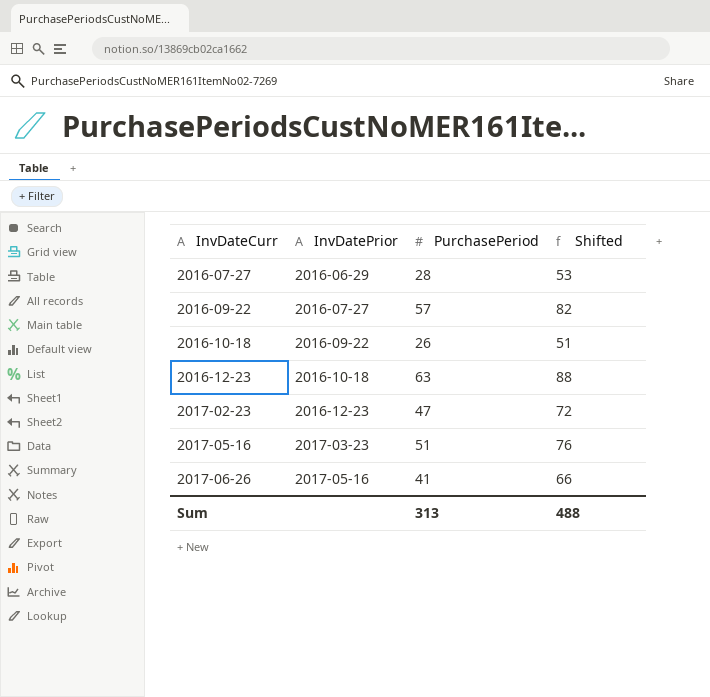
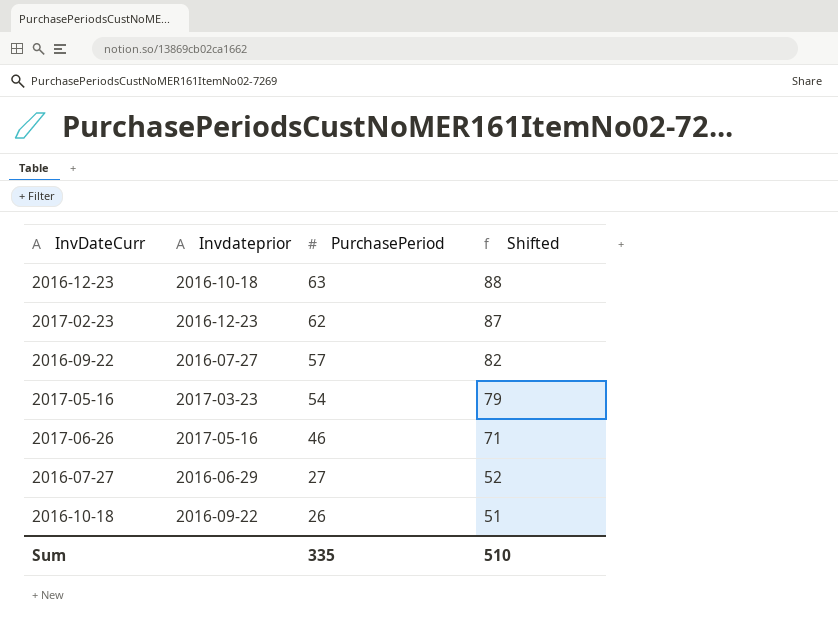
row order: InvDateCurr ascending -> PurchasePeriod descending
column name: InvDatePrior -> Invdateprior
2017-02-23 | PurchasePeriod: 47 -> 62
2017-02-23 | Shifted: 72 -> 87
2017-05-16 | PurchasePeriod: 51 -> 54
2017-05-16 | Shifted: 76 -> 79
2017-06-26 | PurchasePeriod: 41 -> 46
2017-06-26 | Shifted: 66 -> 71
2016-07-27 | PurchasePeriod: 28 -> 27
2016-07-27 | Shifted: 53 -> 52
Sum | PurchasePeriod: 313 -> 335
Sum | Shifted: 488 -> 510

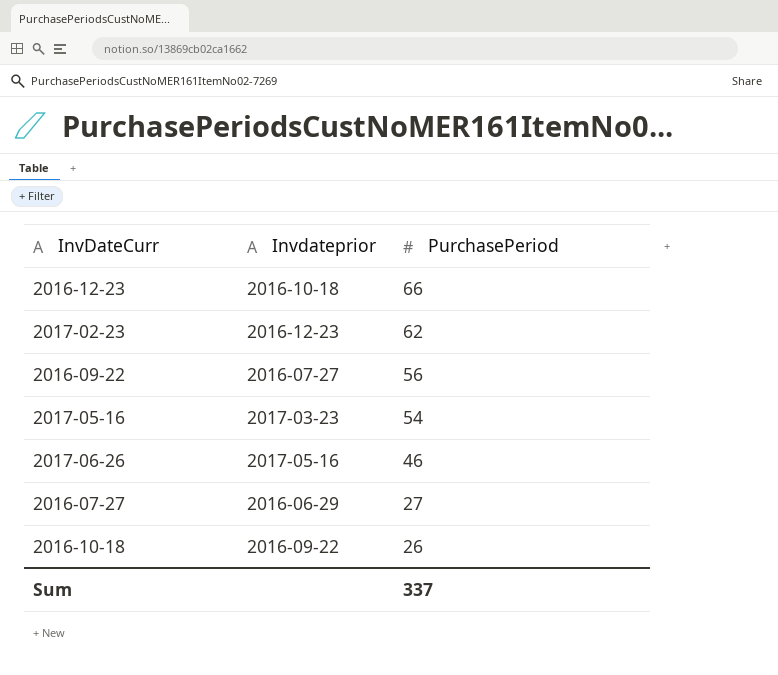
column Shifted | formula: [PurchasePeriod] + 25 -> none
2016-12-23 | PurchasePeriod: 63 -> 66
2016-09-22 | PurchasePeriod: 57 -> 56
Sum | PurchasePeriod: 335 -> 337

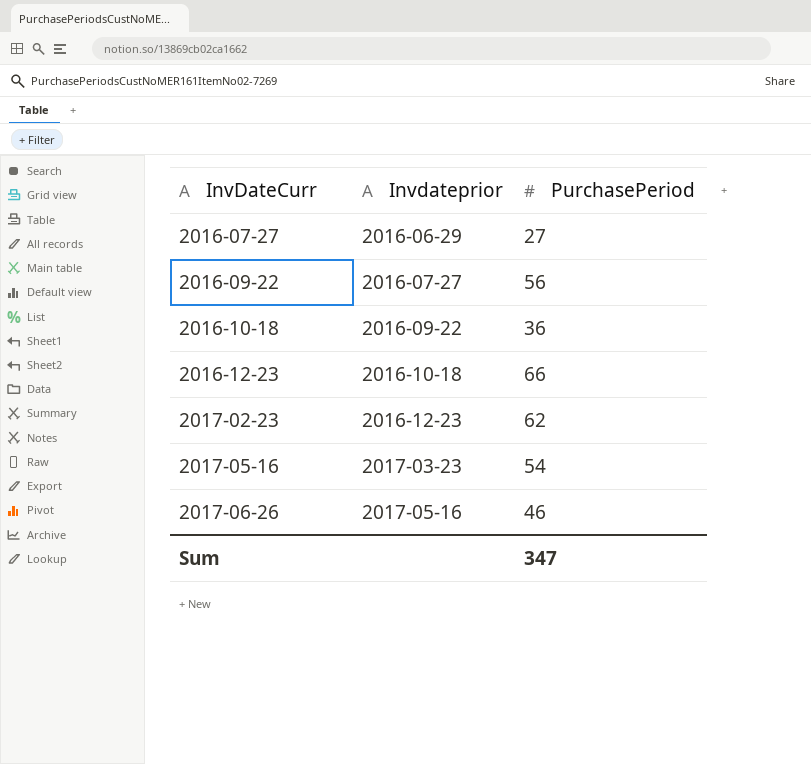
row order: PurchasePeriod descending -> InvDateCurr ascending
2016-10-18 | PurchasePeriod: 26 -> 36
Sum | PurchasePeriod: 337 -> 347

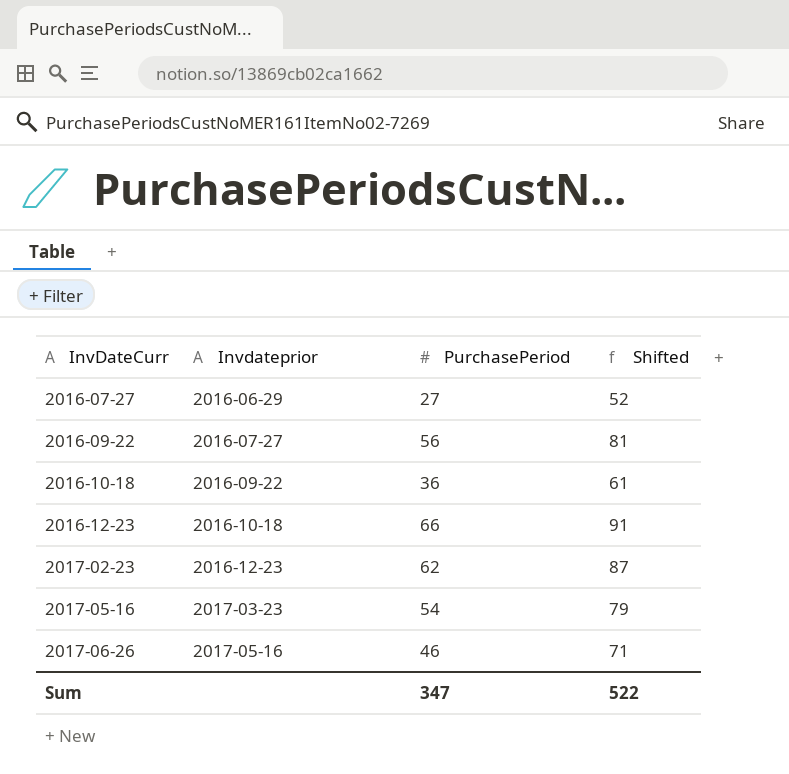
column Shifted | formula: none -> [PurchasePeriod] + 25

